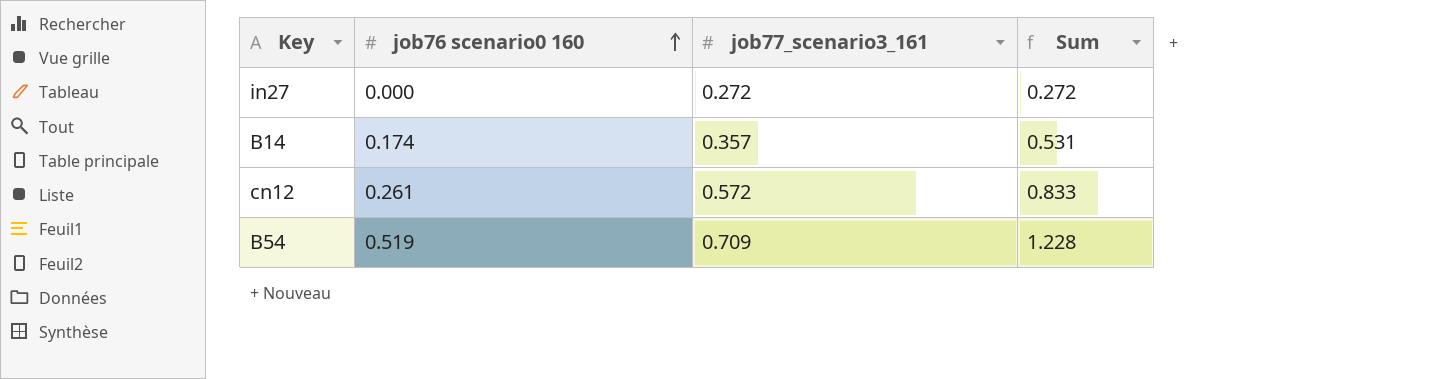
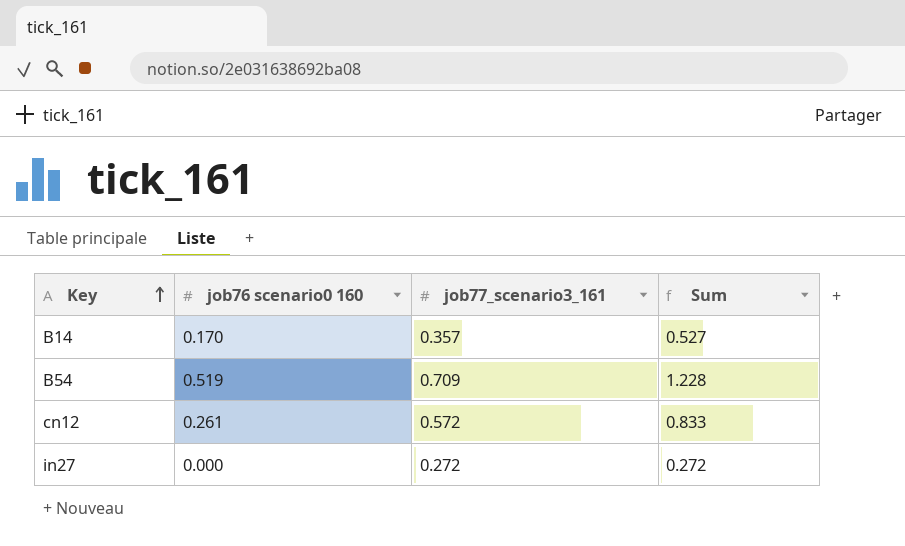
row order: job76 scenario0 160 ascending -> Key ascending
B14 | job76 scenario0 160: 0.174 -> 0.170
B14 | Sum: 0.531 -> 0.527

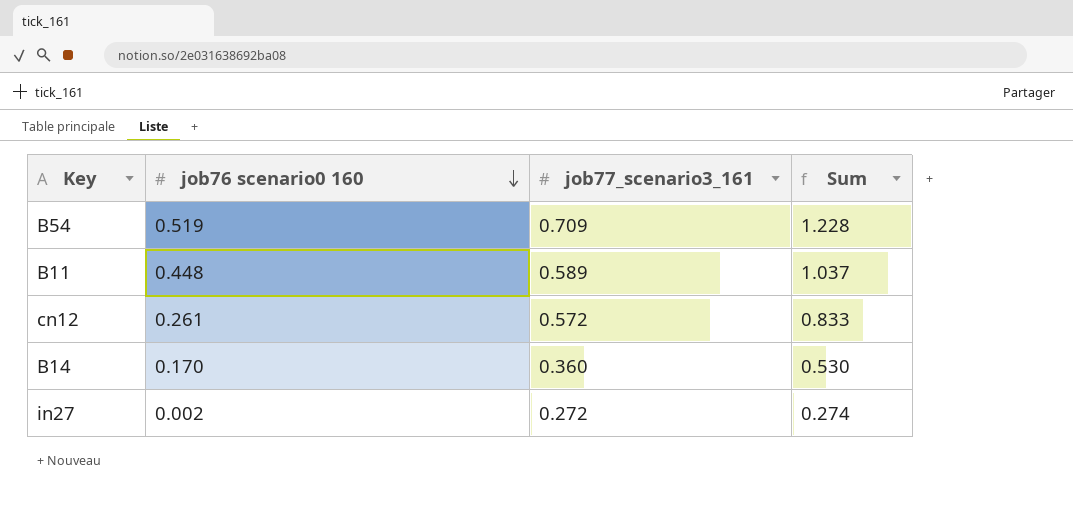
row order: Key ascending -> job76 scenario0 160 descending
row B11: none -> 0.448 | 0.589 | 1.037
B14 | job77_scenario3_161: 0.357 -> 0.360
B14 | Sum: 0.527 -> 0.530
in27 | job76 scenario0 160: 0.000 -> 0.002
in27 | Sum: 0.272 -> 0.274

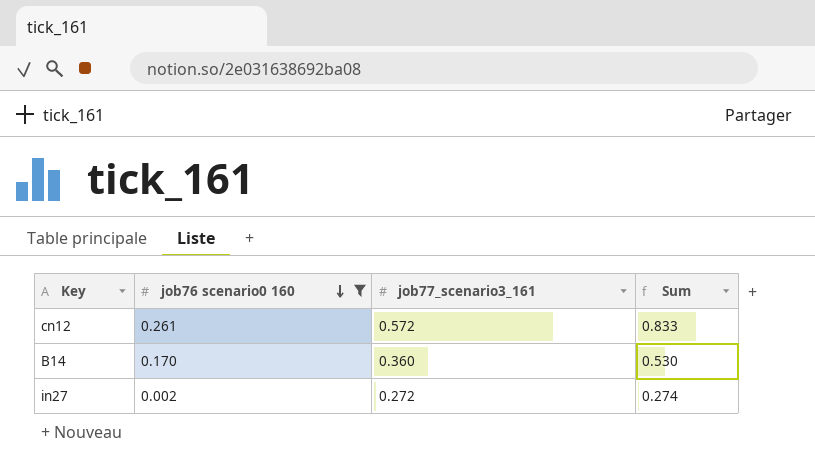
filter: none -> job76 scenario0 160 <= 0.261

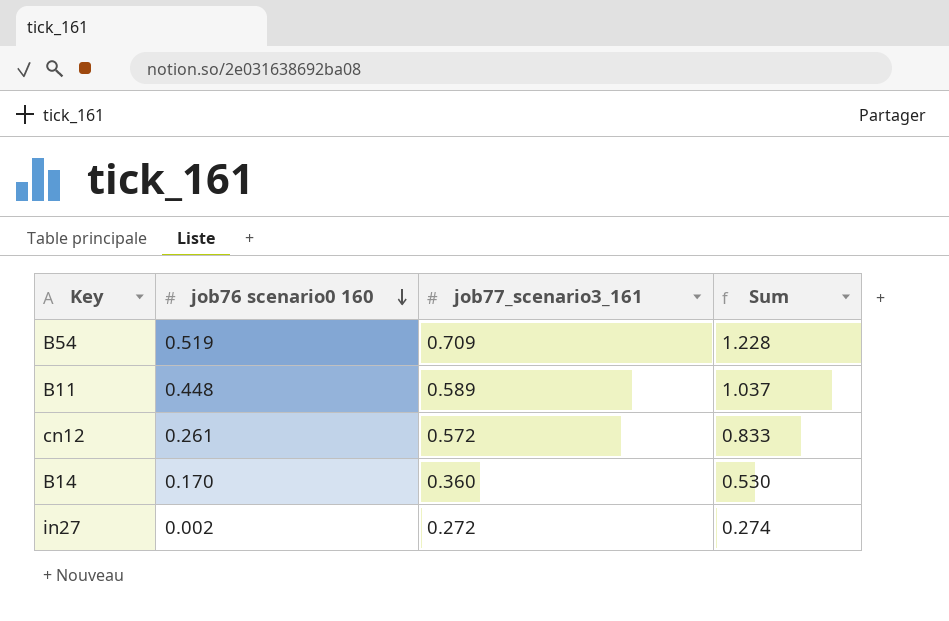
filter: job76 scenario0 160 <= 0.261 -> none

